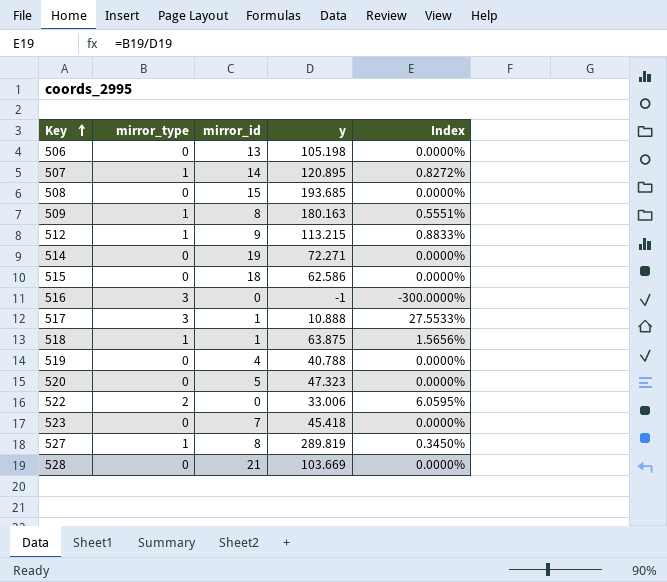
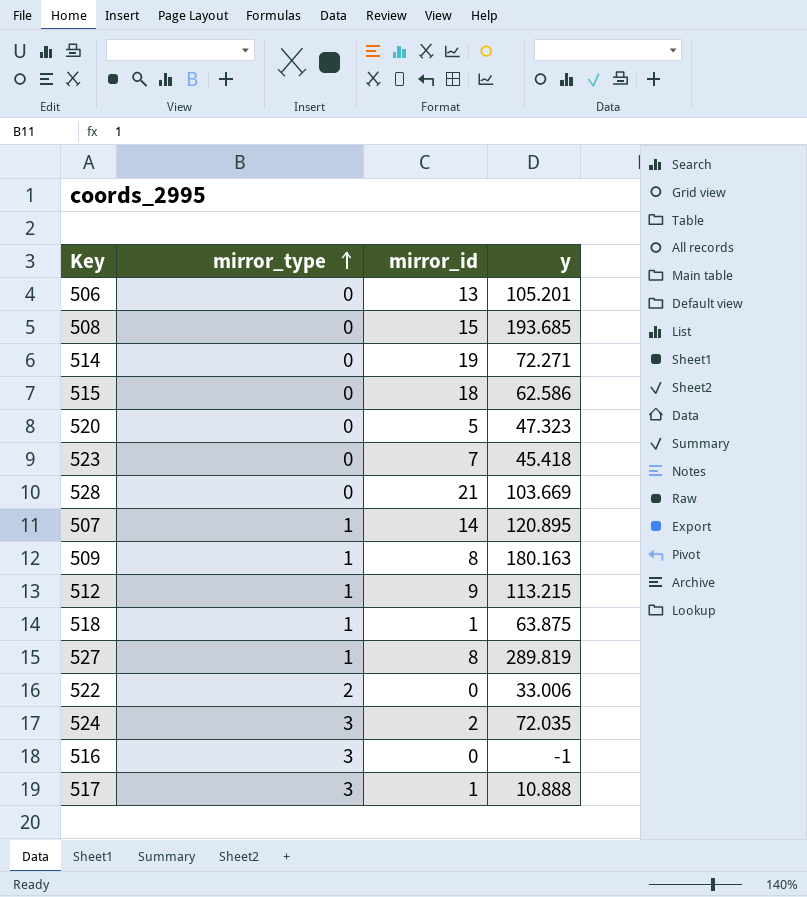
row order: Key ascending -> mirror_type ascending
column Index | formula: [mirror_type] / [y] -> none
row 519: 0 | 4 | 40.788 | 0.0000% -> none
506 | y: 105.198 -> 105.201
row 524: none -> 3 | 2 | 72.035

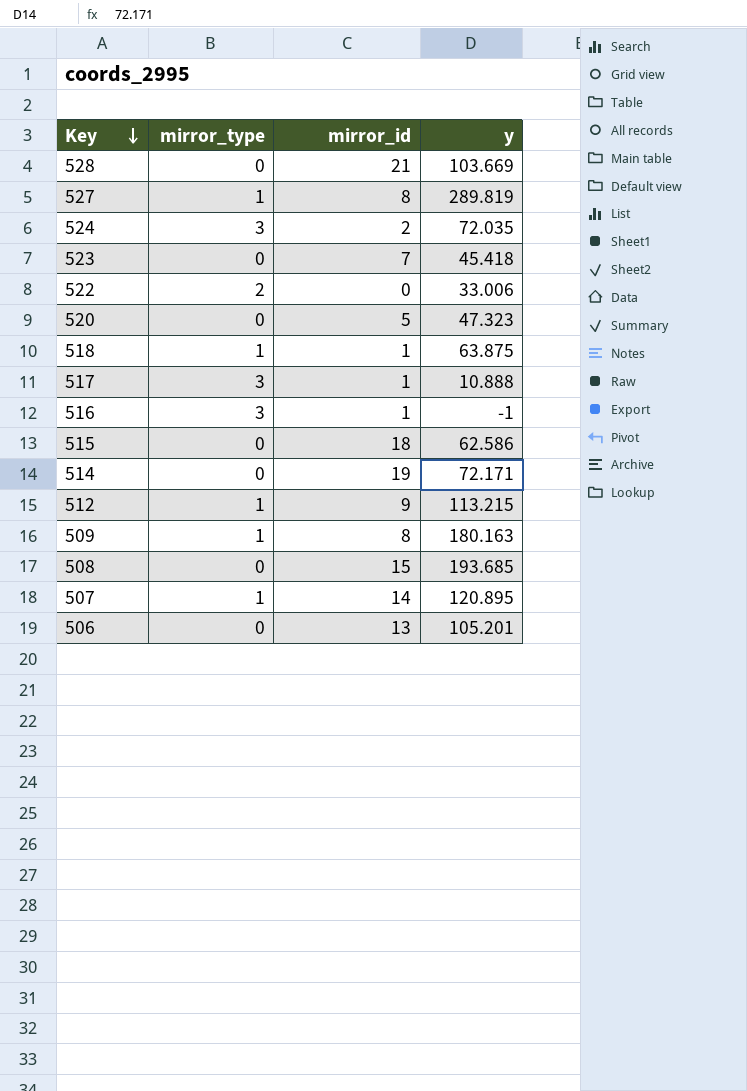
row order: mirror_type ascending -> Key descending
516 | mirror_id: 0 -> 1
514 | y: 72.271 -> 72.171

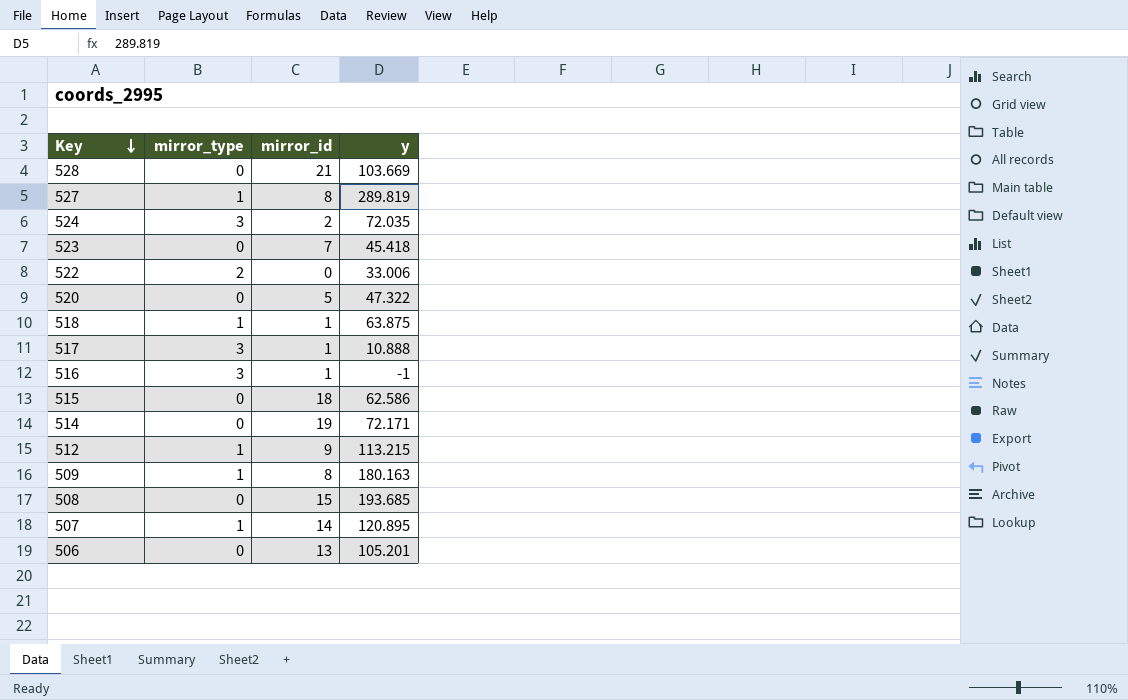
520 | y: 47.323 -> 47.322

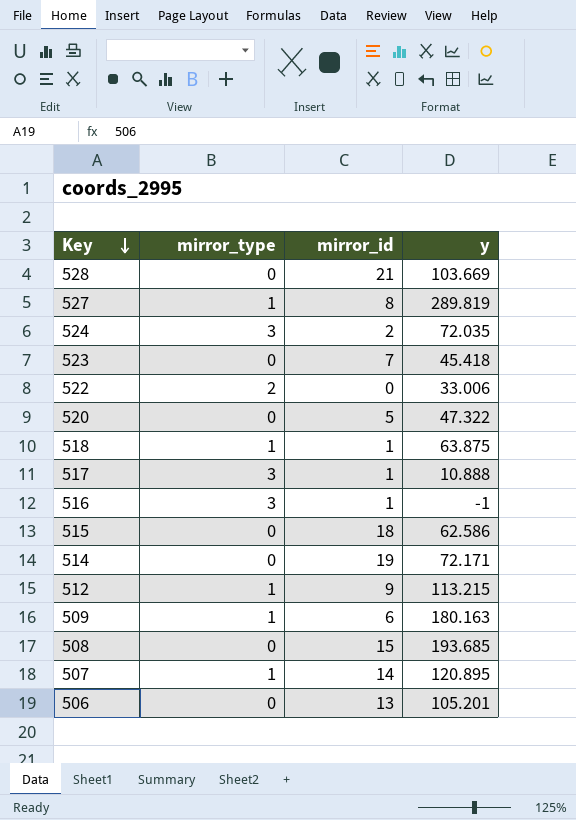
509 | mirror_id: 8 -> 6

